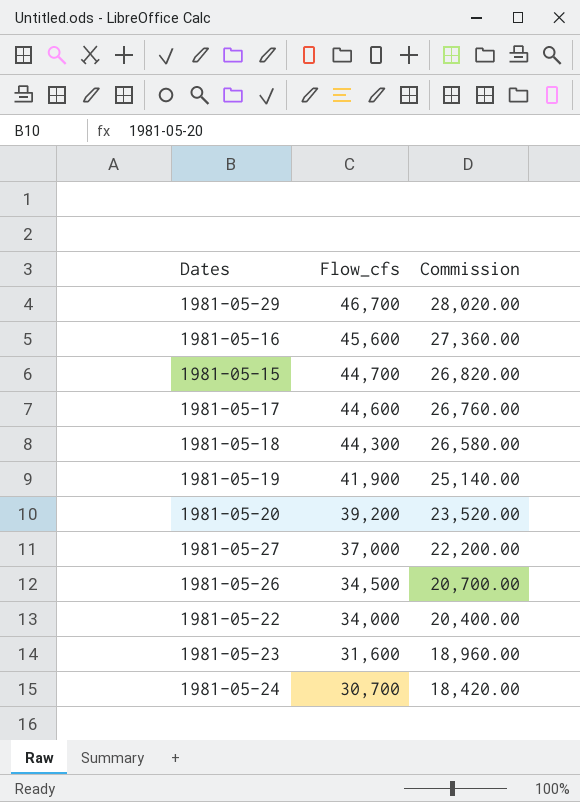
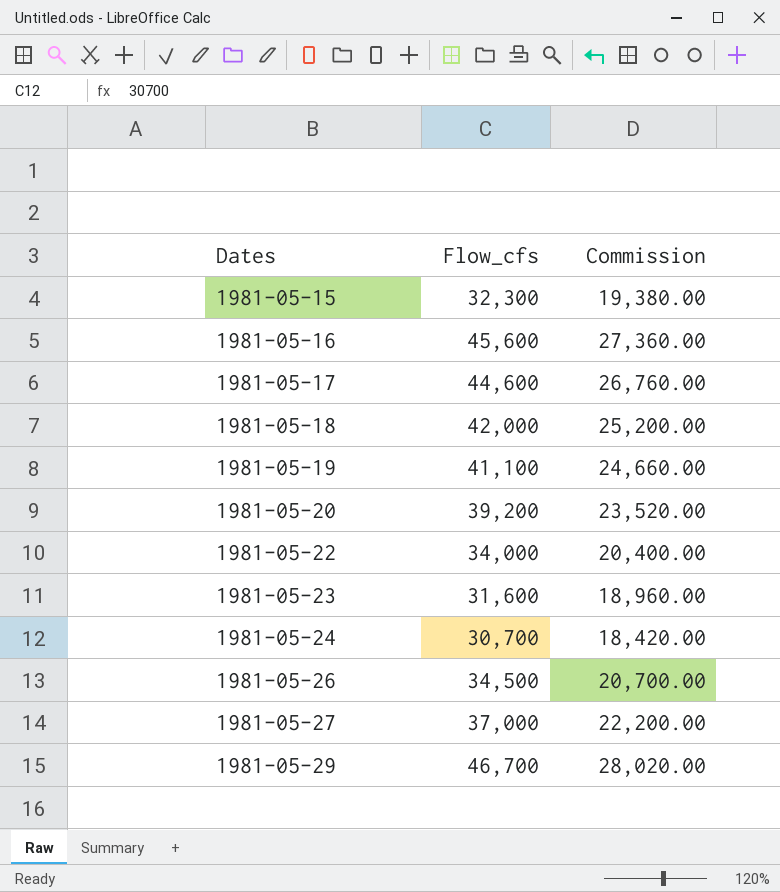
row order: Flow_cfs descending -> Dates ascending
1981-05-15 | Flow_cfs: 44,700 -> 32,300
1981-05-15 | Commission: 26,820.00 -> 19,380.00
1981-05-18 | Flow_cfs: 44,300 -> 42,000
1981-05-18 | Commission: 26,580.00 -> 25,200.00
1981-05-19 | Flow_cfs: 41,900 -> 41,100
1981-05-19 | Commission: 25,140.00 -> 24,660.00

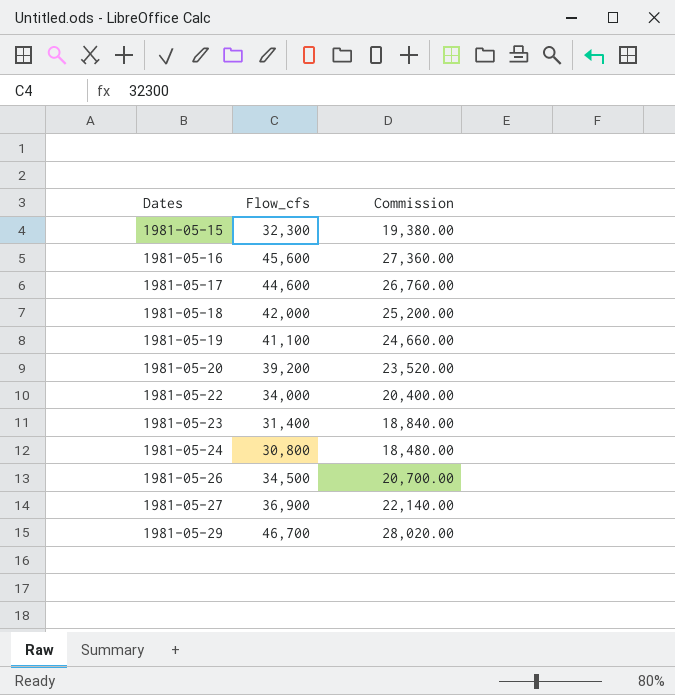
1981-05-23 | Flow_cfs: 31,600 -> 31,400
1981-05-23 | Commission: 18,960.00 -> 18,840.00
1981-05-24 | Flow_cfs: 30,700 -> 30,800
1981-05-24 | Commission: 18,420.00 -> 18,480.00
1981-05-27 | Flow_cfs: 37,000 -> 36,900
1981-05-27 | Commission: 22,200.00 -> 22,140.00

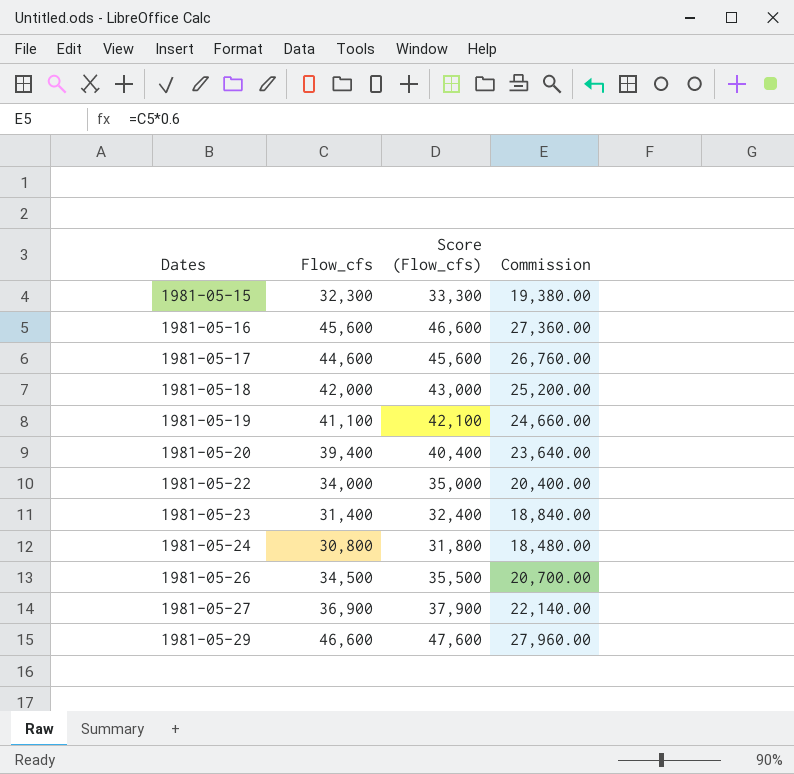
column Score (Flow_cfs) | formula: none -> [Flow_cfs] + 1000
1981-05-20 | Flow_cfs: 39,200 -> 39,400
1981-05-20 | Commission: 23,520.00 -> 23,640.00
1981-05-29 | Flow_cfs: 46,700 -> 46,600
1981-05-29 | Commission: 28,020.00 -> 27,960.00

